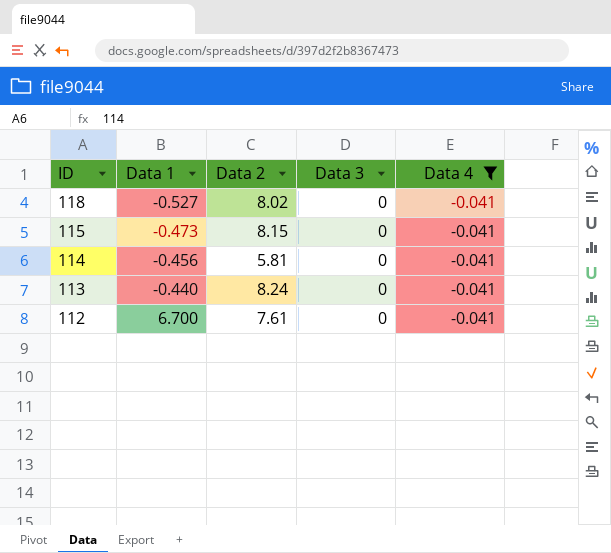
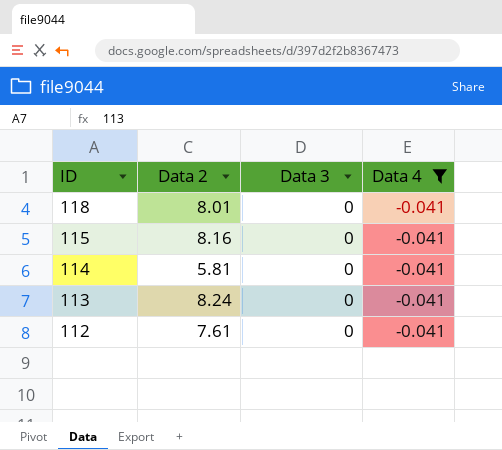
column Data 1 | position: 2 -> none
118 | Data 2: 8.02 -> 8.01
115 | Data 2: 8.15 -> 8.16

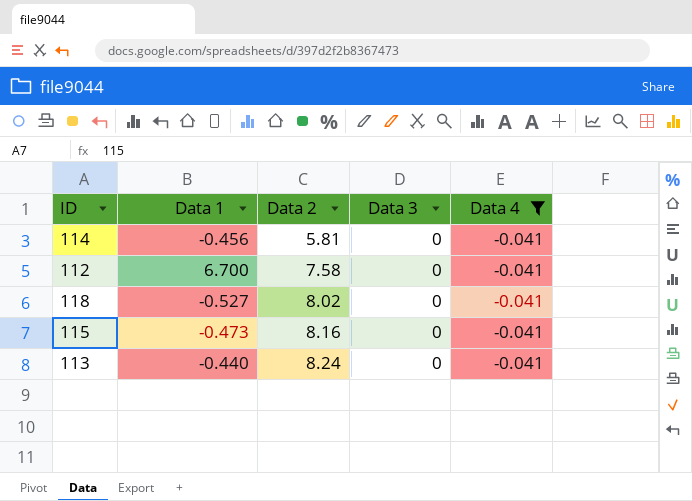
row order: ID descending -> Data 2 ascending
column Data 1 | position: none -> 2
112 | Data 2: 7.61 -> 7.58
118 | Data 2: 8.01 -> 8.02

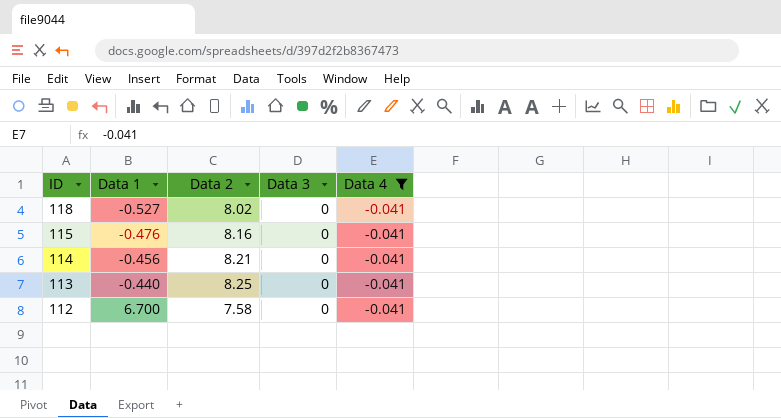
row order: Data 2 ascending -> ID descending
115 | Data 1: -0.473 -> -0.476
114 | Data 2: 5.81 -> 8.21
113 | Data 2: 8.24 -> 8.25

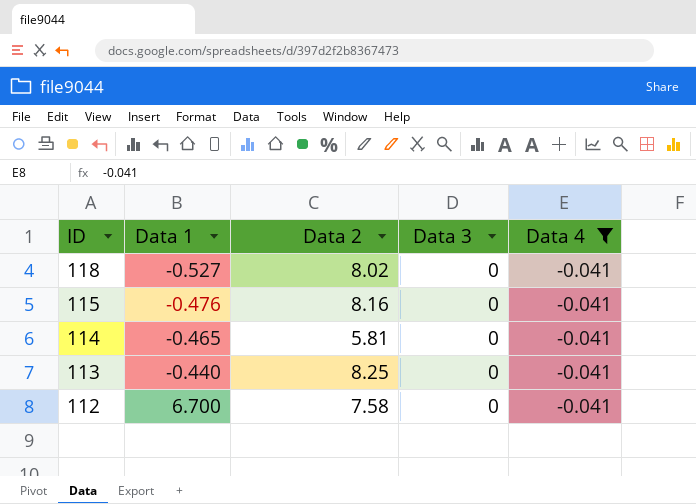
114 | Data 1: -0.456 -> -0.465
114 | Data 2: 8.21 -> 5.81

